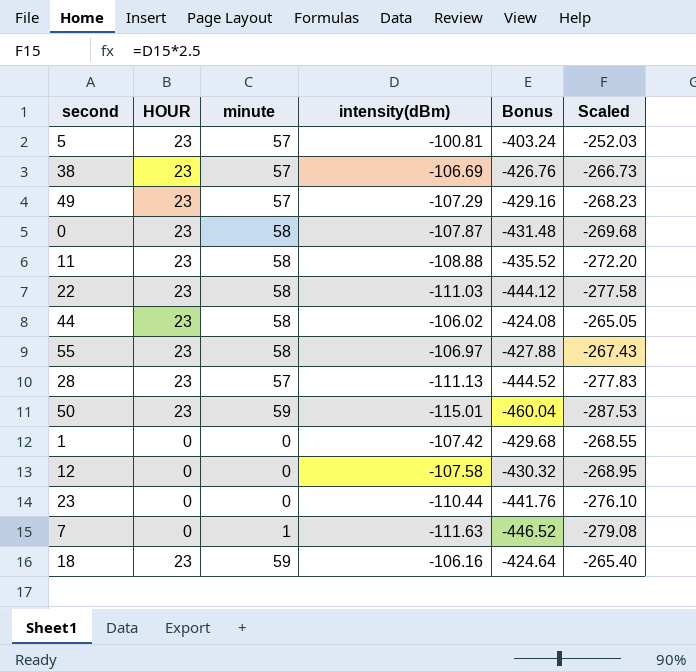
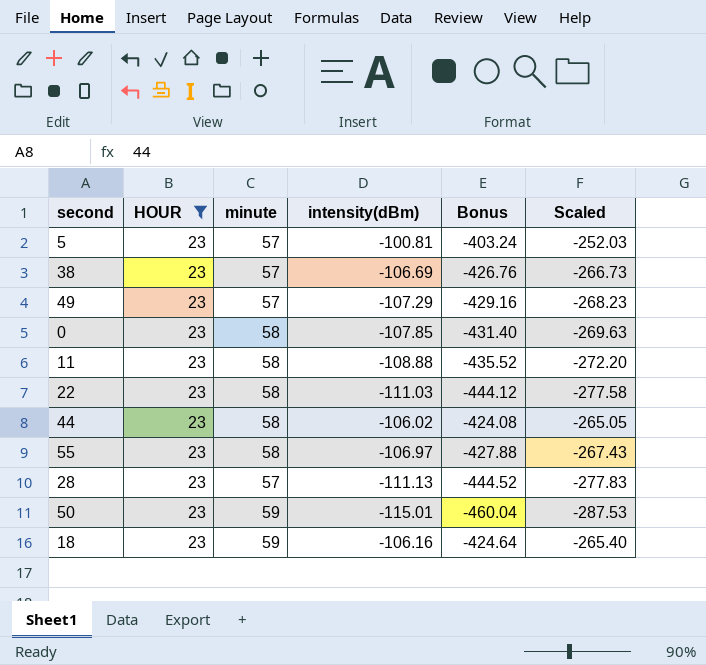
filter: none -> HOUR = 23
0 | intensity(dBm): -107.87 -> -107.85
0 | Bonus: -431.48 -> -431.40
0 | Scaled: -269.68 -> -269.63

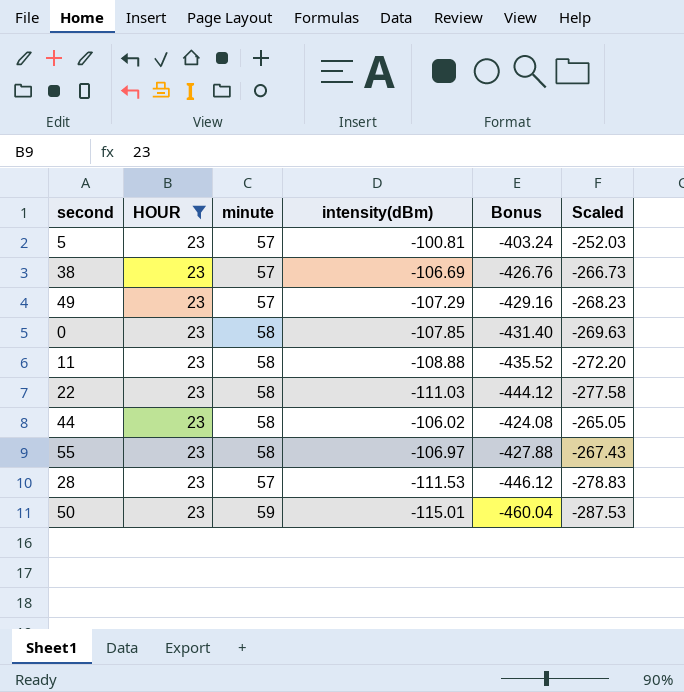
row 18: 23 | 59 | -106.16 | -424.64 | -265.40 -> none
28 | intensity(dBm): -111.13 -> -111.53
28 | Bonus: -444.52 -> -446.12
28 | Scaled: -277.83 -> -278.83

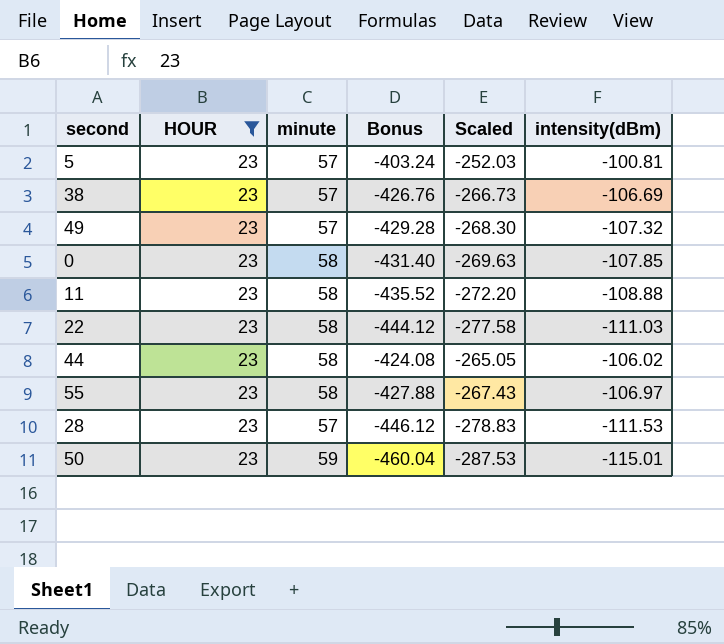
column intensity(dBm) | position: 4 -> 6
49 | Bonus: -429.16 -> -429.28
49 | Scaled: -268.23 -> -268.30
49 | intensity(dBm): -107.29 -> -107.32

